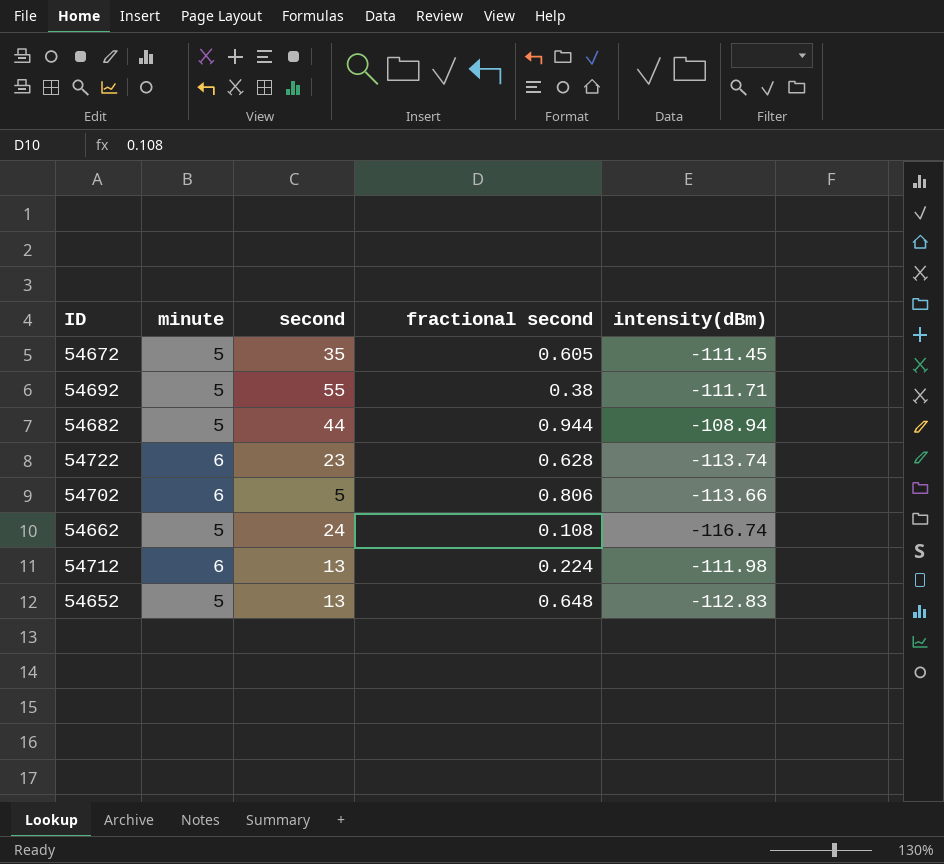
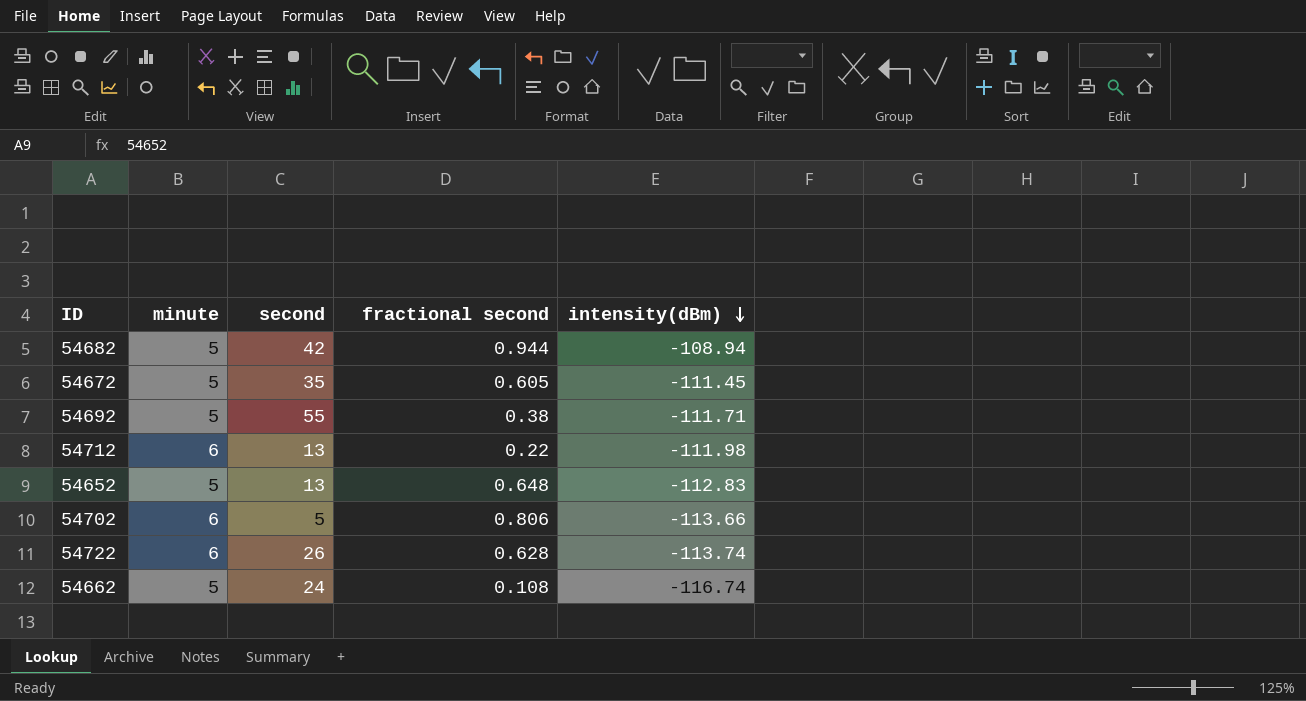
row order: none -> intensity(dBm) descending
54682 | second: 44 -> 42
54712 | fractional second: 0.224 -> 0.22
54722 | second: 23 -> 26

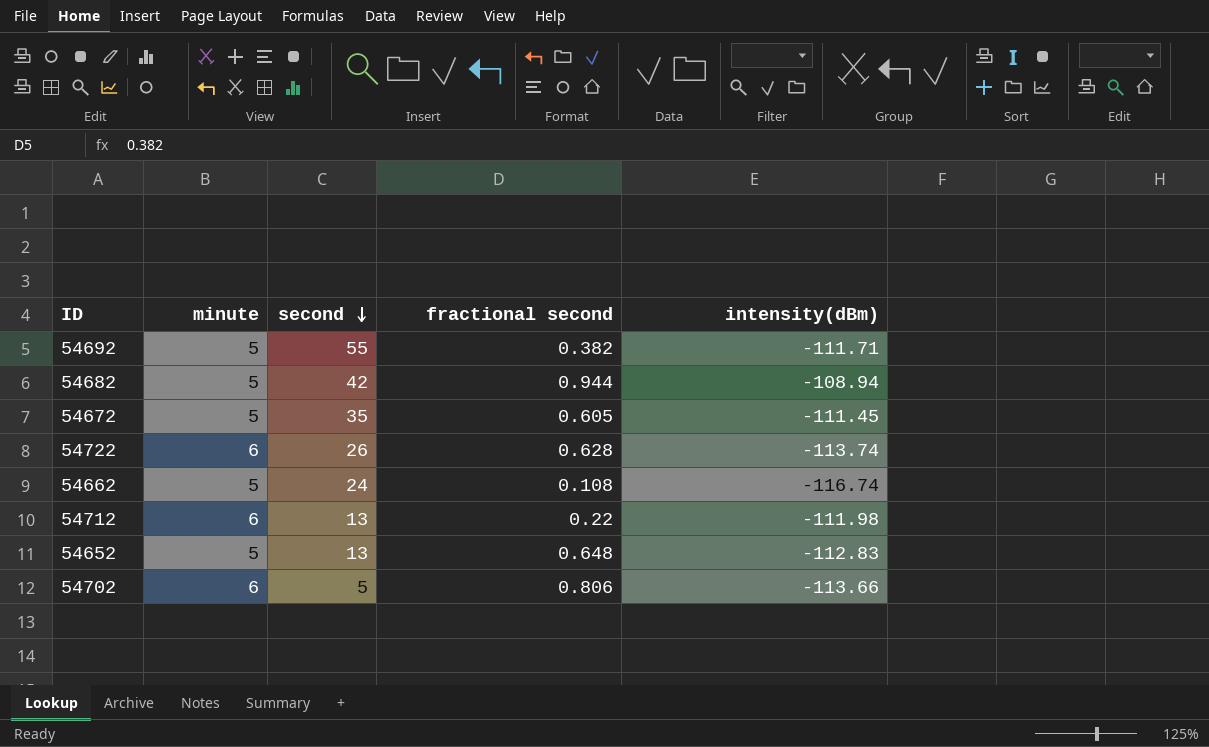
row order: intensity(dBm) descending -> second descending
54692 | fractional second: 0.38 -> 0.382

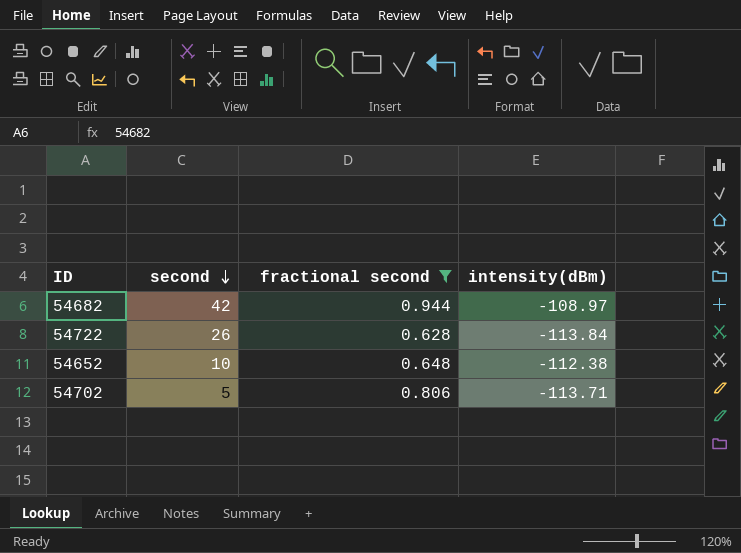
filter: none -> fractional second >= 0.628
column minute | position: 2 -> none
54682 | intensity(dBm): -108.94 -> -108.97
54722 | intensity(dBm): -113.74 -> -113.84
54652 | second: 13 -> 10
54652 | intensity(dBm): -112.83 -> -112.38
54702 | intensity(dBm): -113.66 -> -113.71

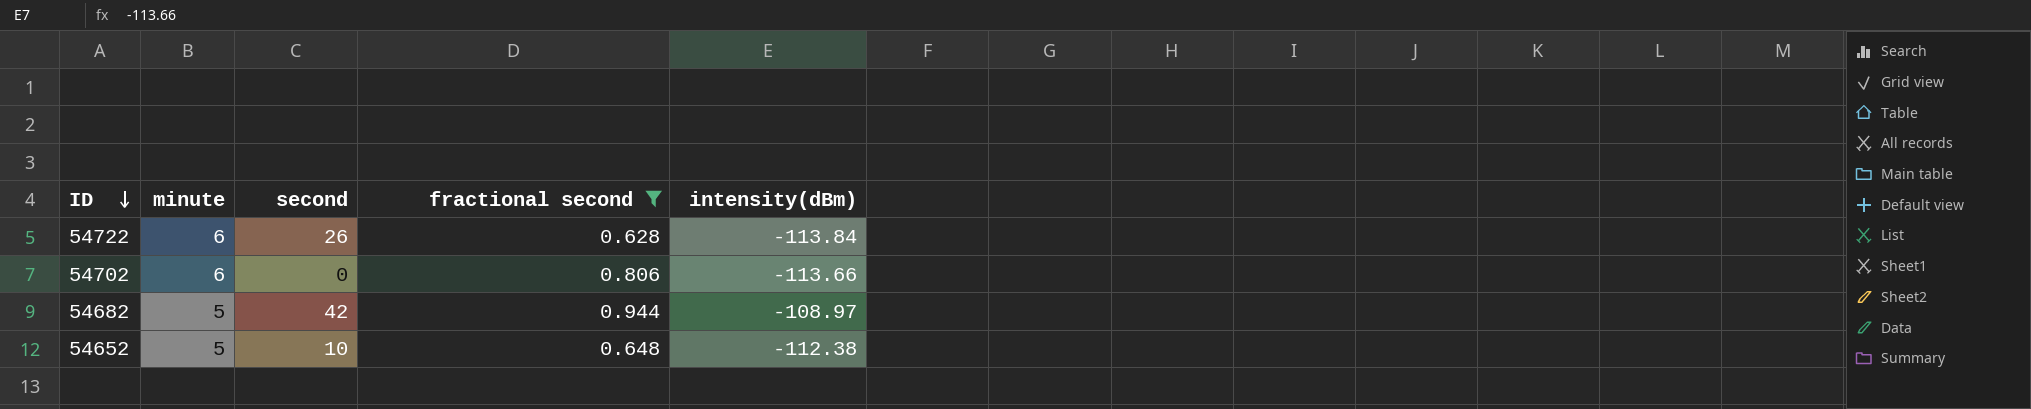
row order: second descending -> ID descending
column minute | position: none -> 2
54702 | second: 5 -> 0
54702 | intensity(dBm): -113.71 -> -113.66

